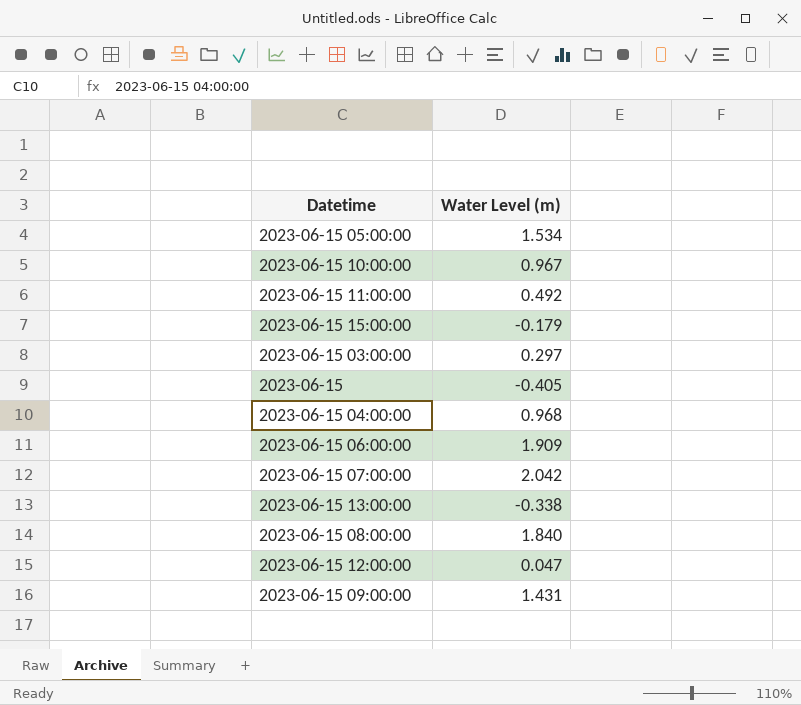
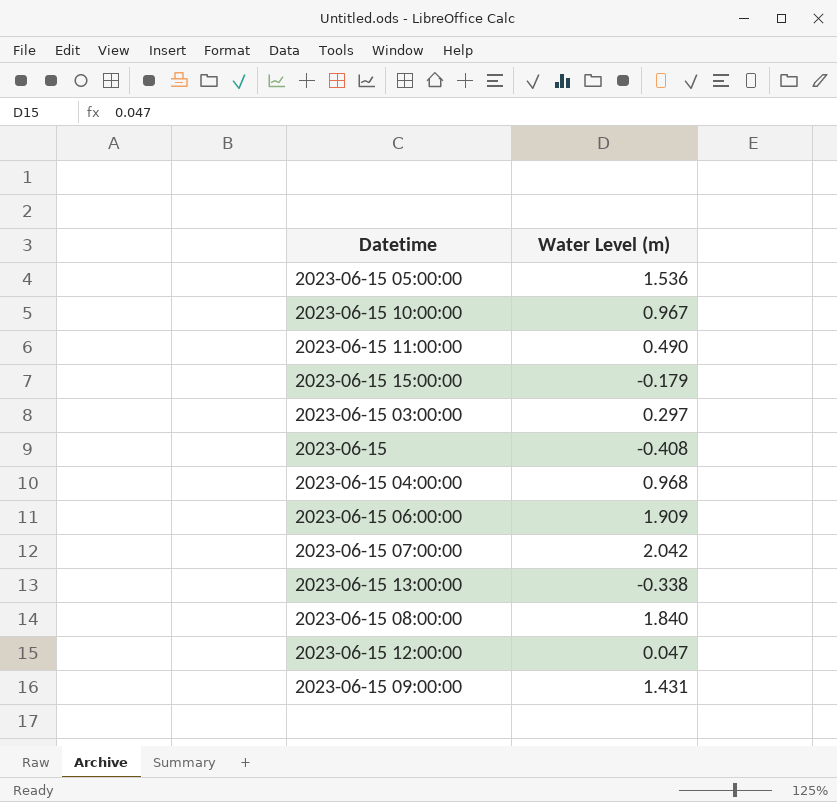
2023-06-15 05:00:00 | Water Level (m): 1.534 -> 1.536
2023-06-15 11:00:00 | Water Level (m): 0.492 -> 0.490
2023-06-15 | Water Level (m): -0.405 -> -0.408

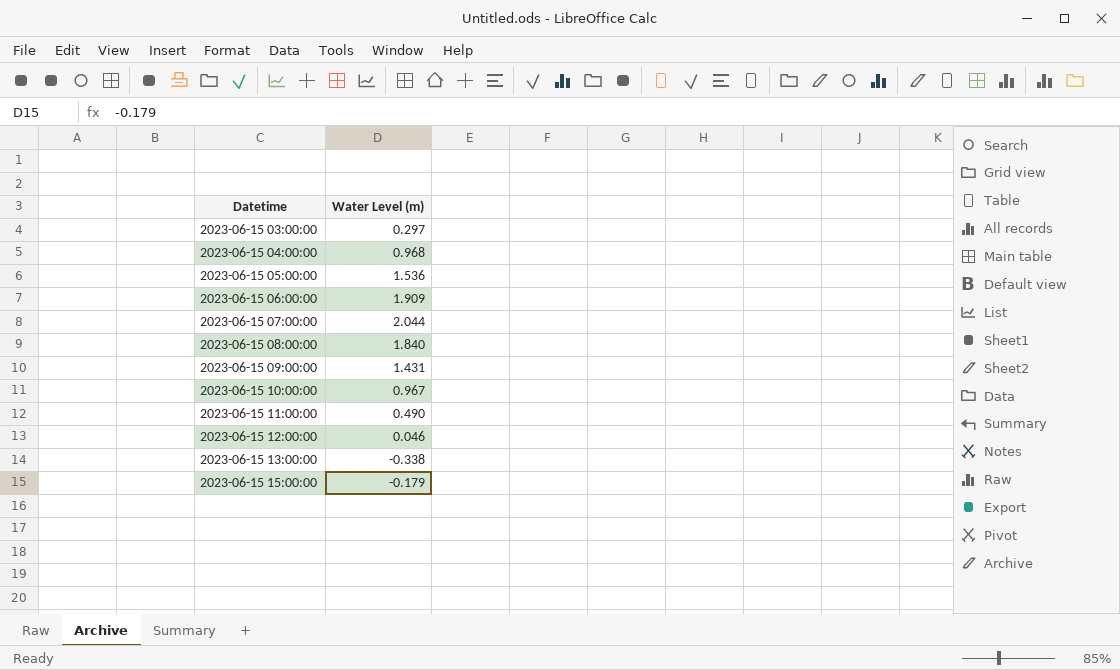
row order: none -> Datetime ascending
row 2023-06-15: -0.408 -> none
2023-06-15 07:00:00 | Water Level (m): 2.042 -> 2.044
2023-06-15 12:00:00 | Water Level (m): 0.047 -> 0.046

